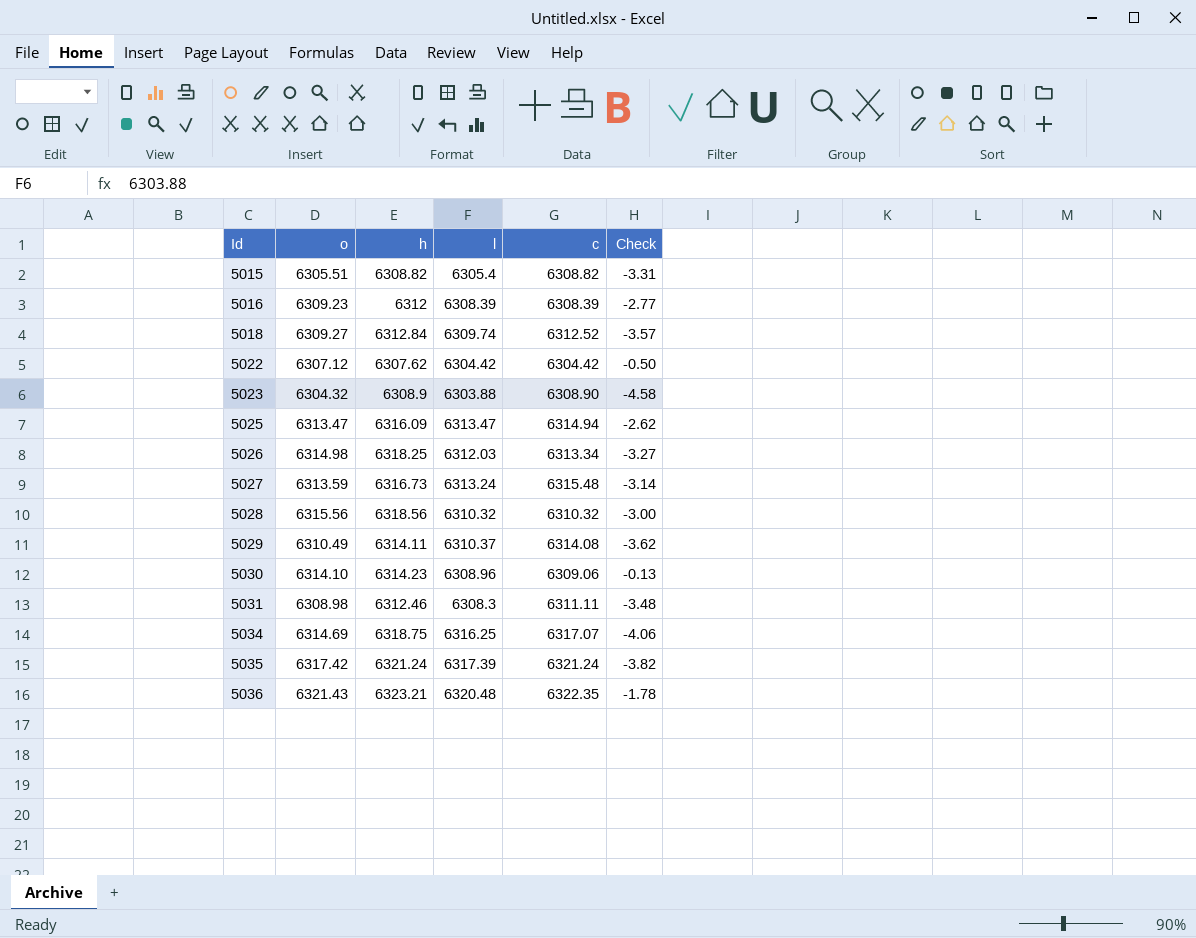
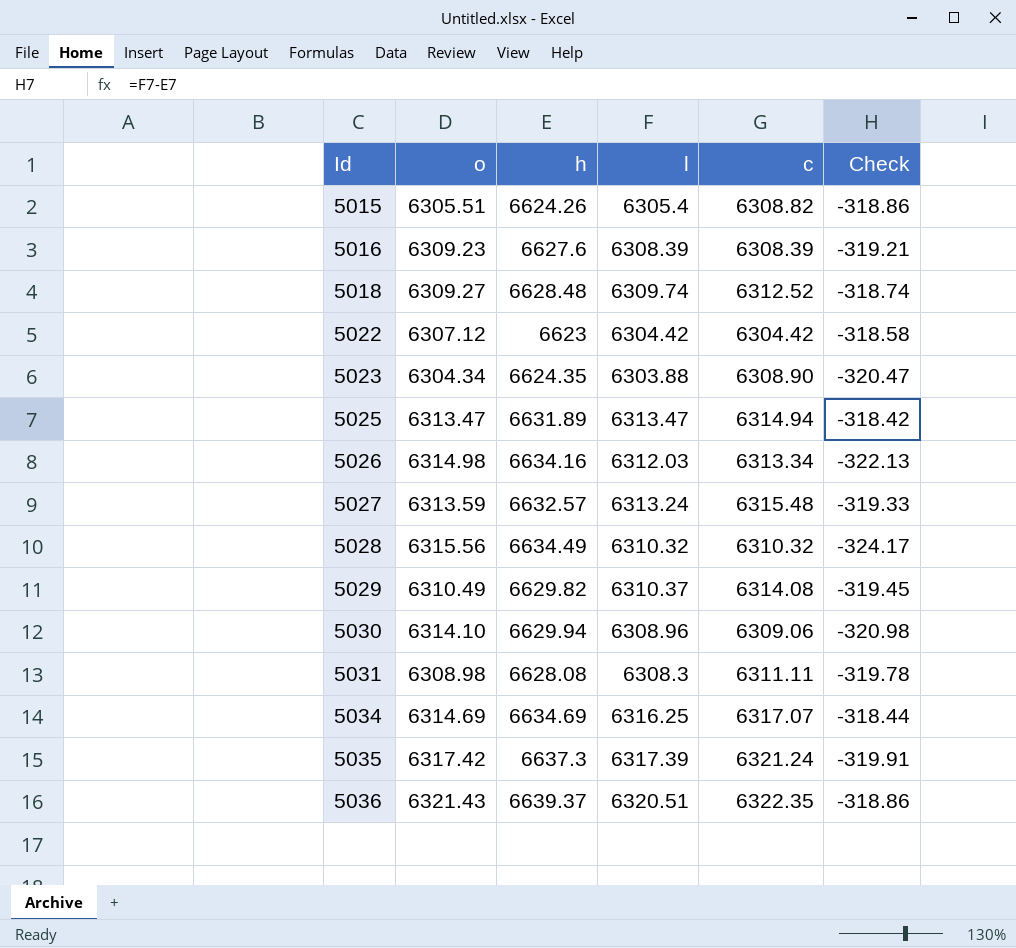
column Check | formula: [o] - [h] -> [l] - [h]
5015 | h: 6308.82 -> 6624.26
5016 | h: 6312 -> 6627.6
5018 | h: 6312.84 -> 6628.48
5022 | h: 6307.62 -> 6623
5023 | o: 6304.32 -> 6304.34
5023 | h: 6308.9 -> 6624.35
5025 | h: 6316.09 -> 6631.89
5026 | h: 6318.25 -> 6634.16
5027 | h: 6316.73 -> 6632.57
5028 | h: 6318.56 -> 6634.49
5029 | h: 6314.11 -> 6629.82
5030 | h: 6314.23 -> 6629.94
5031 | h: 6312.46 -> 6628.08
5034 | h: 6318.75 -> 6634.69
5035 | h: 6321.24 -> 6637.3
5036 | h: 6323.21 -> 6639.37
5036 | l: 6320.48 -> 6320.51

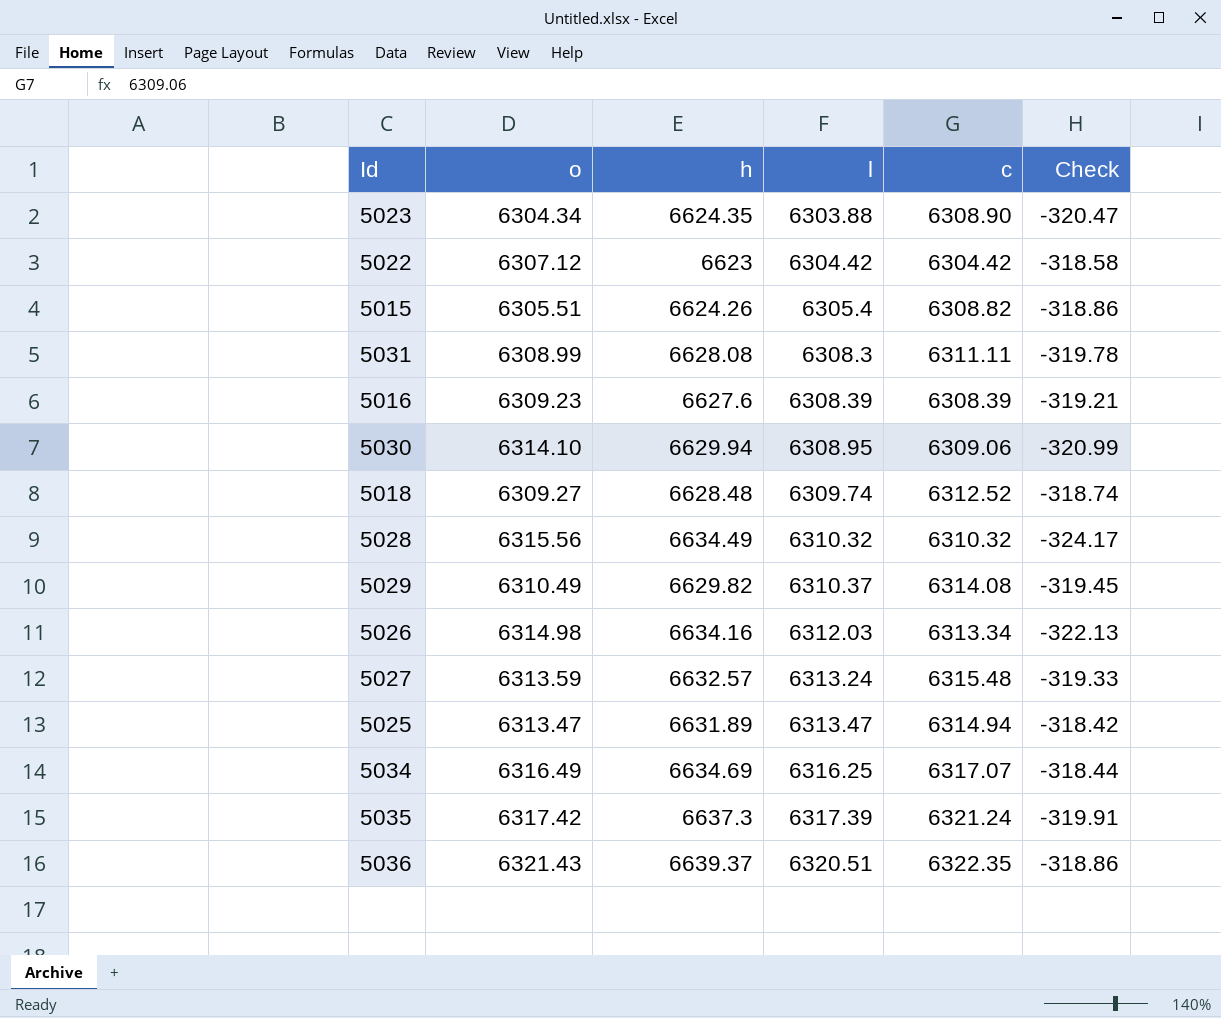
row order: Id ascending -> l ascending
5031 | o: 6308.98 -> 6308.99
5030 | l: 6308.96 -> 6308.95
5030 | Check: -320.98 -> -320.99
5034 | o: 6314.69 -> 6316.49

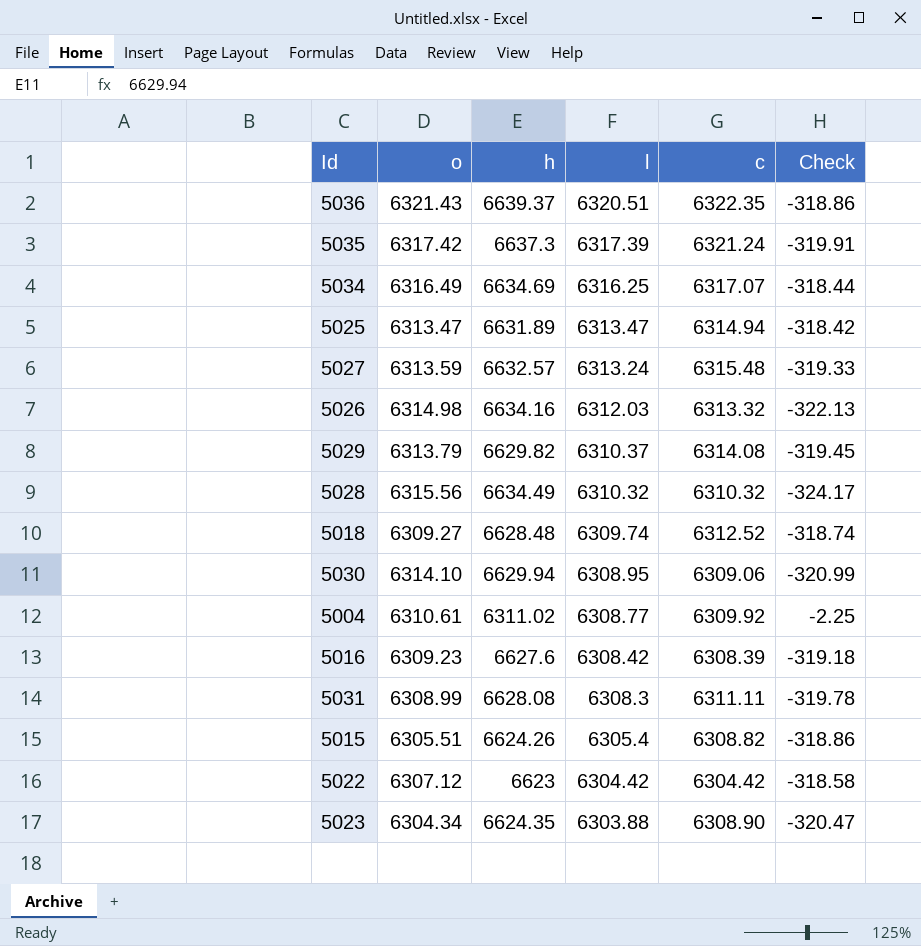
row order: l ascending -> l descending
5026 | c: 6313.34 -> 6313.32
5029 | o: 6310.49 -> 6313.79
row 5004: none -> 6310.61 | 6311.02 | 6308.77 | 6309.92 | -2.25
5016 | l: 6308.39 -> 6308.42
5016 | Check: -319.21 -> -319.18

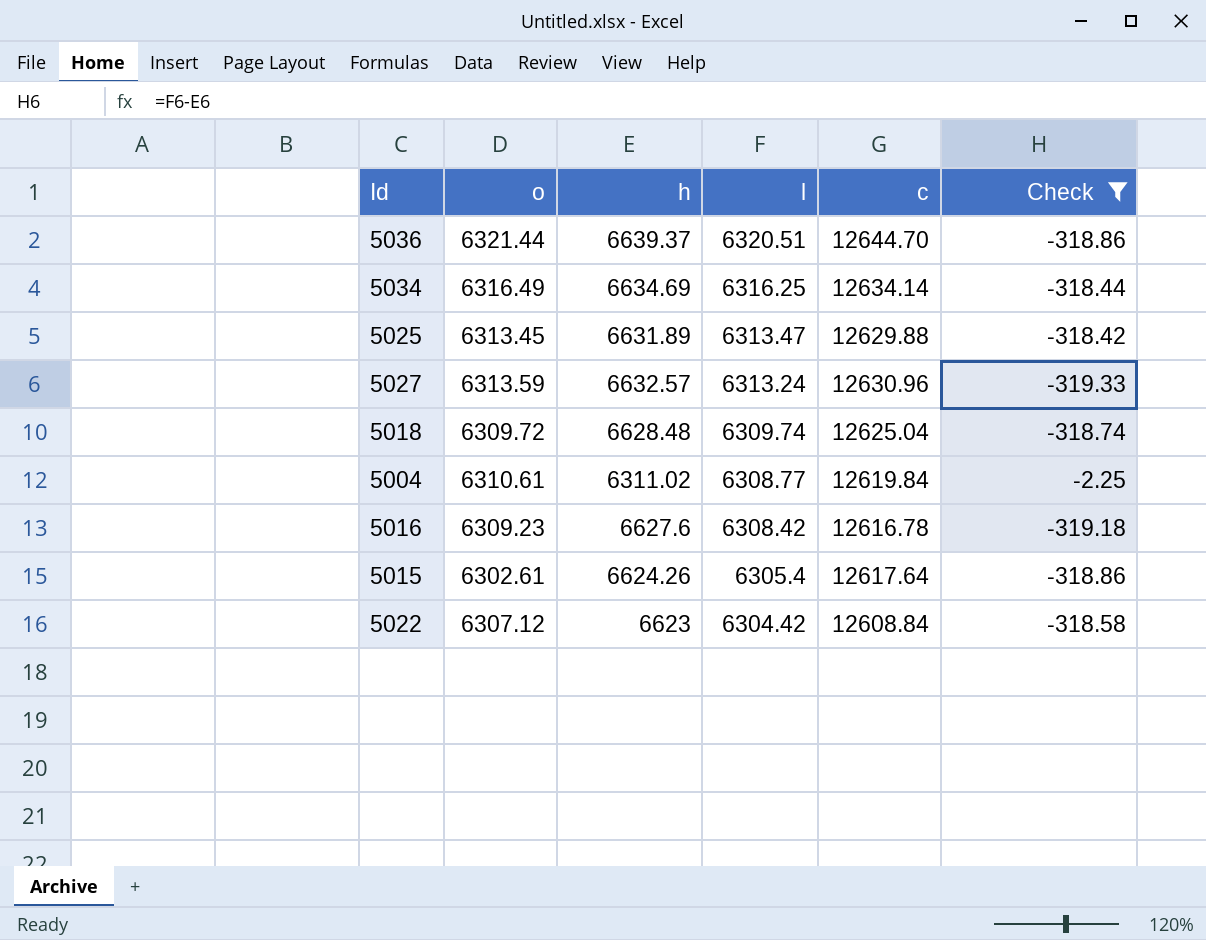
filter: none -> Check >= -319.33
5036 | o: 6321.43 -> 6321.44
5036 | c: 6322.35 -> 12644.70
5034 | c: 6317.07 -> 12634.14
5025 | o: 6313.47 -> 6313.45
5025 | c: 6314.94 -> 12629.88
5027 | c: 6315.48 -> 12630.96
5018 | o: 6309.27 -> 6309.72
5018 | c: 6312.52 -> 12625.04
5004 | c: 6309.92 -> 12619.84
5016 | c: 6308.39 -> 12616.78
5015 | o: 6305.51 -> 6302.61
5015 | c: 6308.82 -> 12617.64
5022 | c: 6304.42 -> 12608.84

